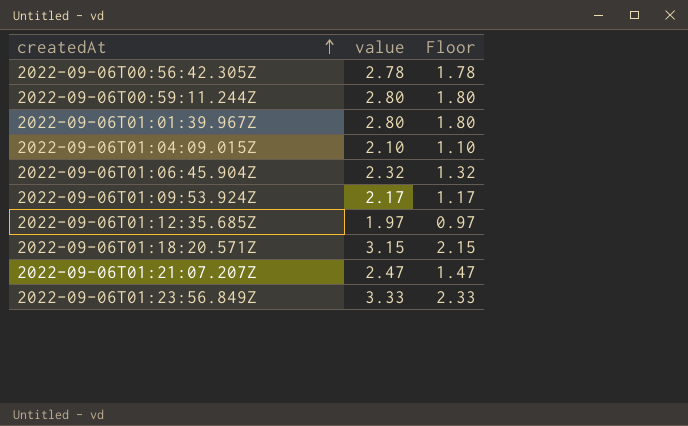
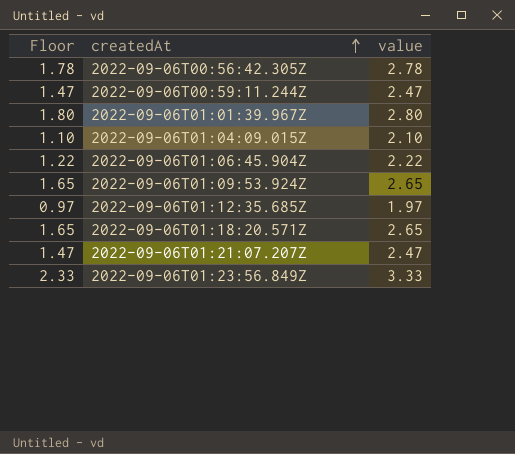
column Floor | position: 3 -> 1
2022-09-06T00:59:11.244Z | Floor: 1.80 -> 1.47
2022-09-06T00:59:11.244Z | value: 2.80 -> 2.47
2022-09-06T01:06:45.904Z | Floor: 1.32 -> 1.22
2022-09-06T01:06:45.904Z | value: 2.32 -> 2.22
2022-09-06T01:09:53.924Z | Floor: 1.17 -> 1.65
2022-09-06T01:09:53.924Z | value: 2.17 -> 2.65
2022-09-06T01:18:20.571Z | Floor: 2.15 -> 1.65
2022-09-06T01:18:20.571Z | value: 3.15 -> 2.65

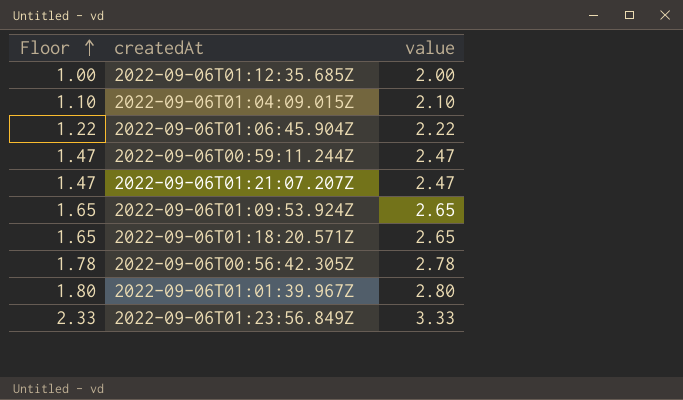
row order: createdAt ascending -> Floor ascending
2022-09-06T01:12:35.685Z | Floor: 0.97 -> 1.00
2022-09-06T01:12:35.685Z | value: 1.97 -> 2.00

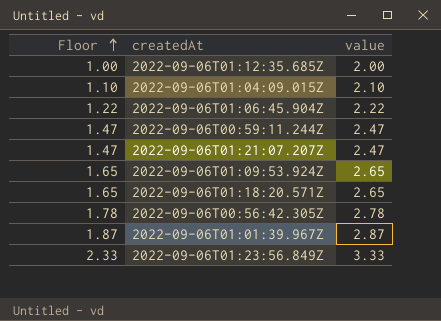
2022-09-06T01:01:39.967Z | Floor: 1.80 -> 1.87
2022-09-06T01:01:39.967Z | value: 2.80 -> 2.87

